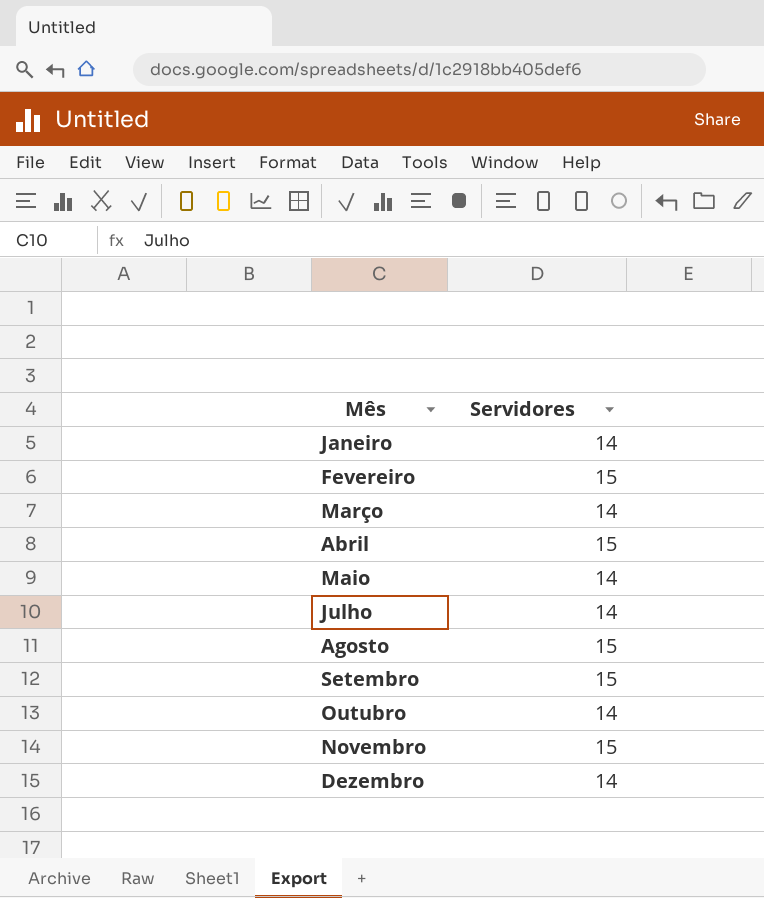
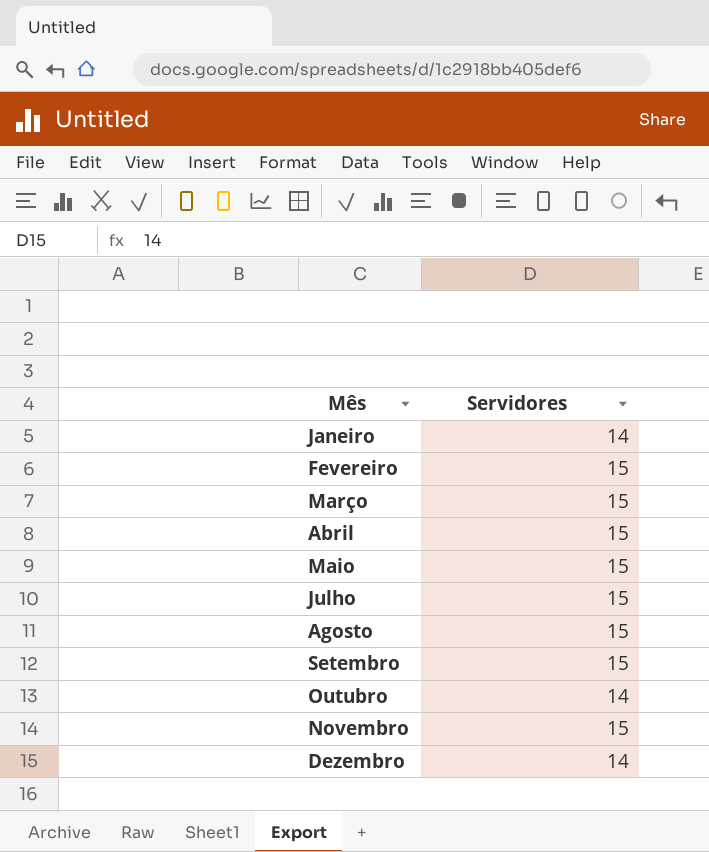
Março | Servidores: 14 -> 15
Maio | Servidores: 14 -> 15
Julho | Servidores: 14 -> 15

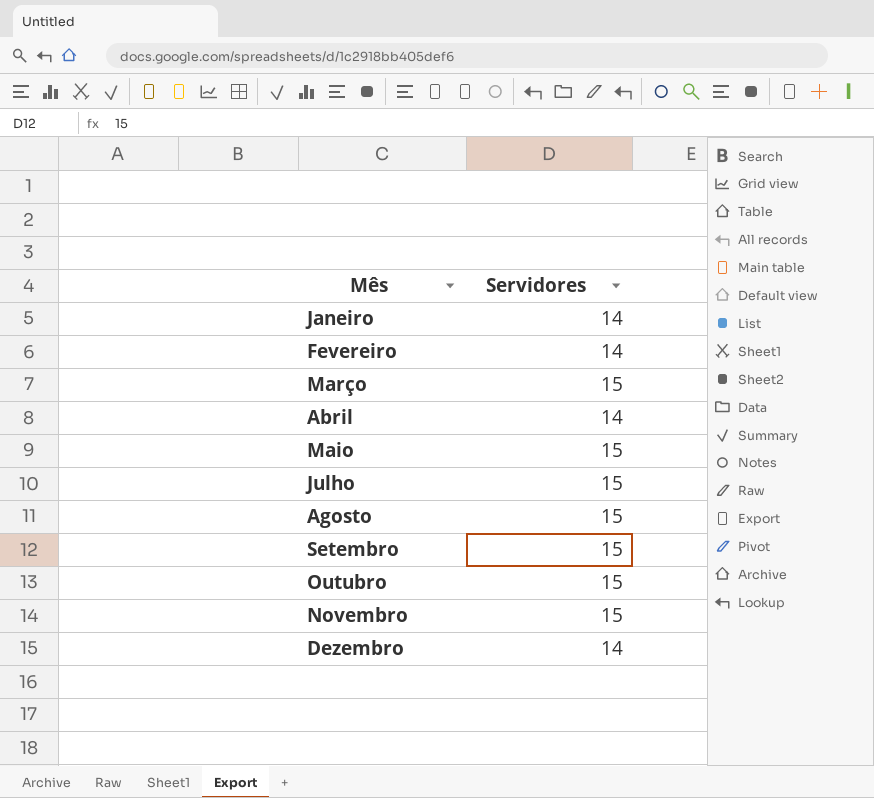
Fevereiro | Servidores: 15 -> 14
Abril | Servidores: 15 -> 14
Outubro | Servidores: 14 -> 15

